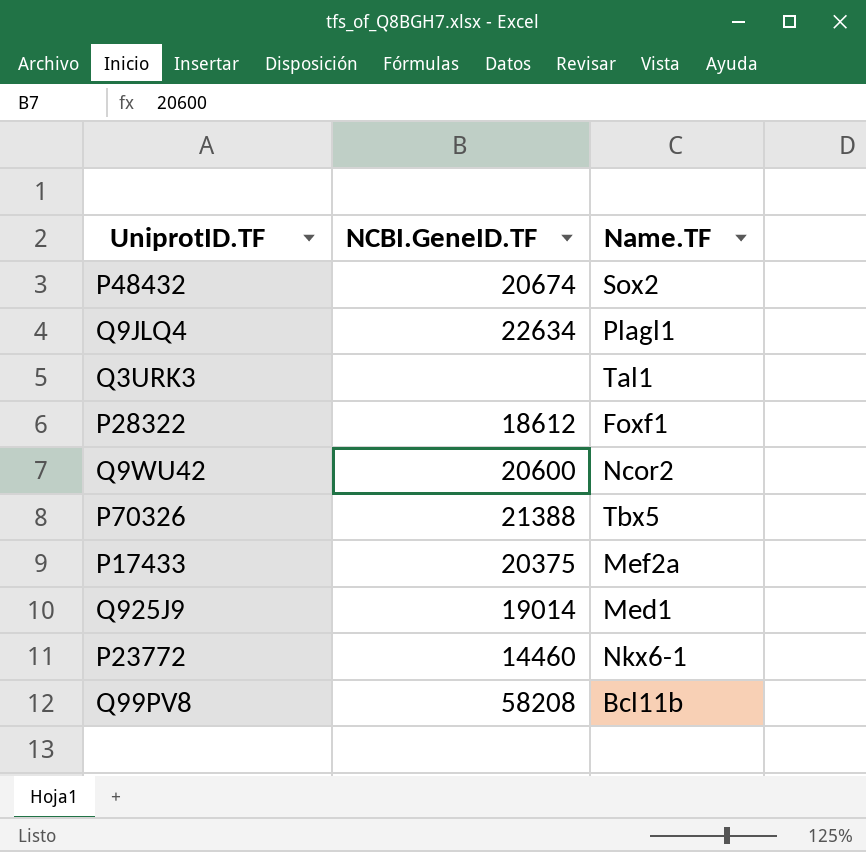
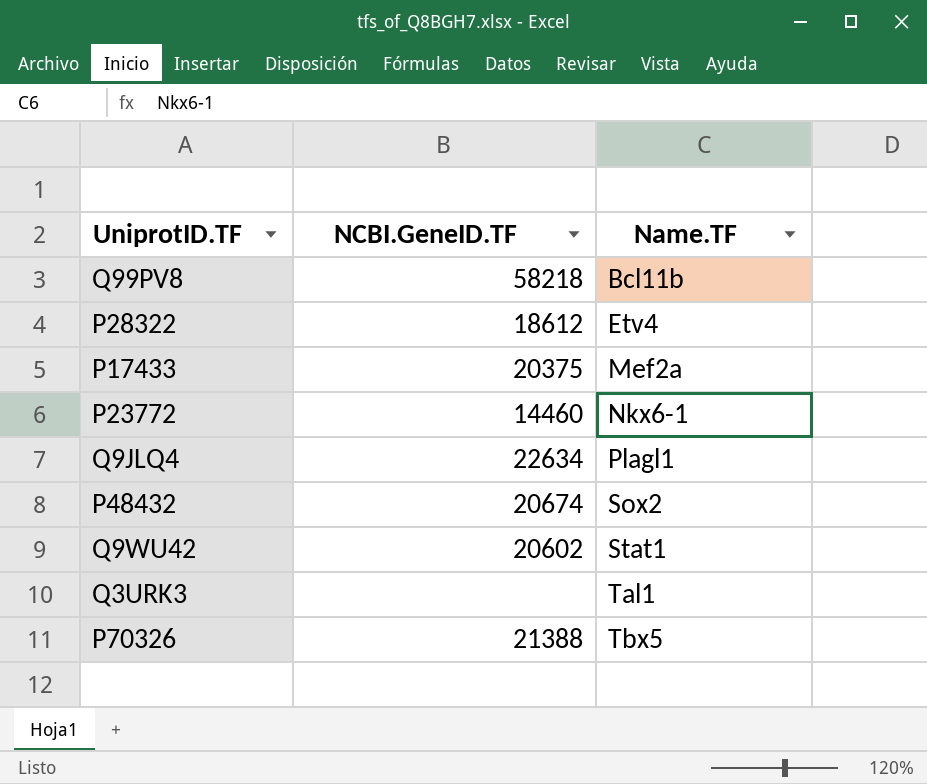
row order: none -> Name.TF ascending
row Q925J9: 19014 | Med1 -> none
Q99PV8 | NCBI.GeneID.TF: 58208 -> 58218
P28322 | Name.TF: Foxf1 -> Etv4
Q9WU42 | NCBI.GeneID.TF: 20600 -> 20602
Q9WU42 | Name.TF: Ncor2 -> Stat1

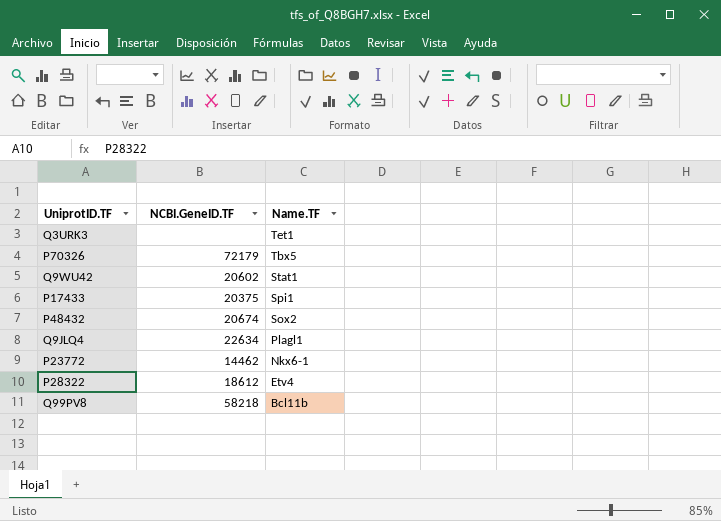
row order: Name.TF ascending -> Name.TF descending
Q3URK3 | Name.TF: Tal1 -> Tet1
P70326 | NCBI.GeneID.TF: 21388 -> 72179
P17433 | Name.TF: Mef2a -> Spi1
P23772 | NCBI.GeneID.TF: 14460 -> 14462

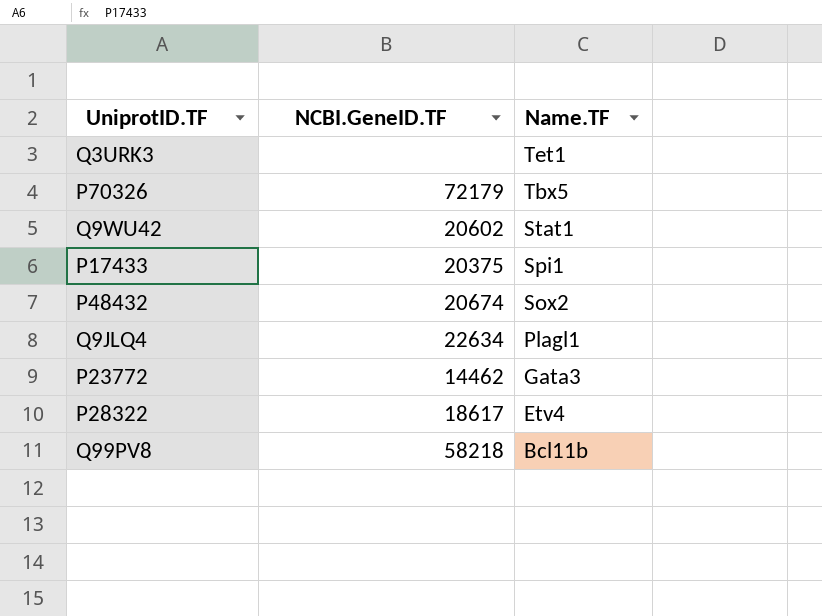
P23772 | Name.TF: Nkx6-1 -> Gata3
P28322 | NCBI.GeneID.TF: 18612 -> 18617

